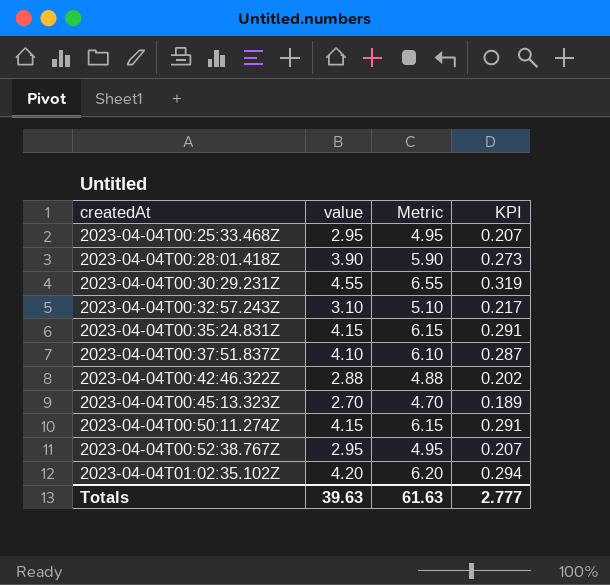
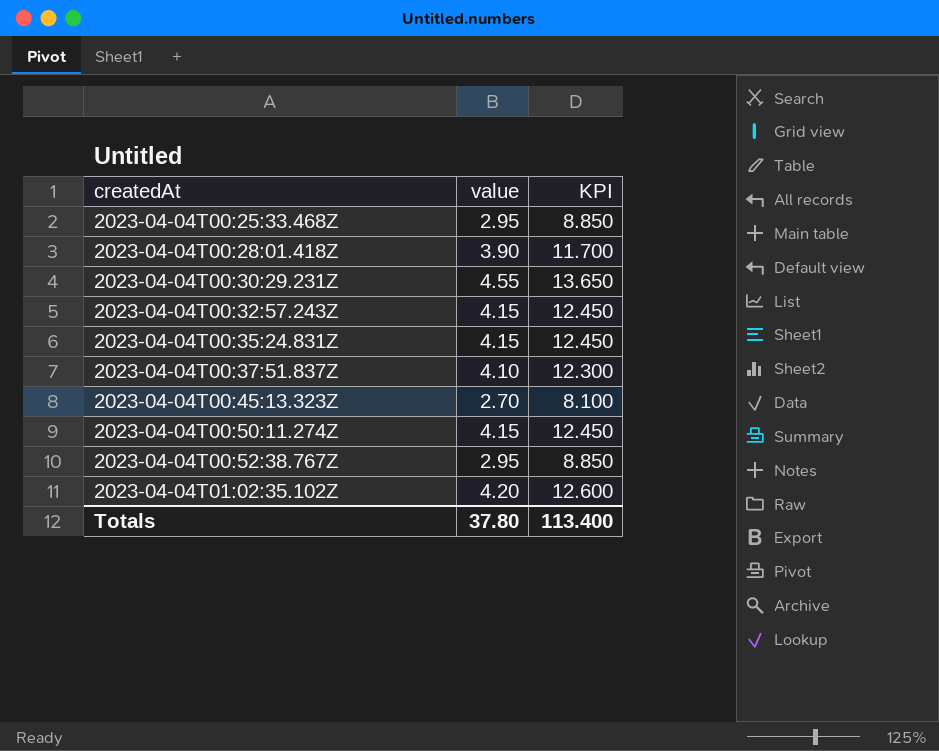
column Metric | formula: [value] + 2 -> none
column KPI | formula: [value] * 0.07 -> [value] * 3
row 2023-04-04T00:42:46.322Z: 2.88 | 4.88 | 0.202 -> none
2023-04-04T00:32:57.243Z | value: 3.10 -> 4.15
Totals | value: 39.63 -> 37.80
Totals | KPI: 2.777 -> 113.400

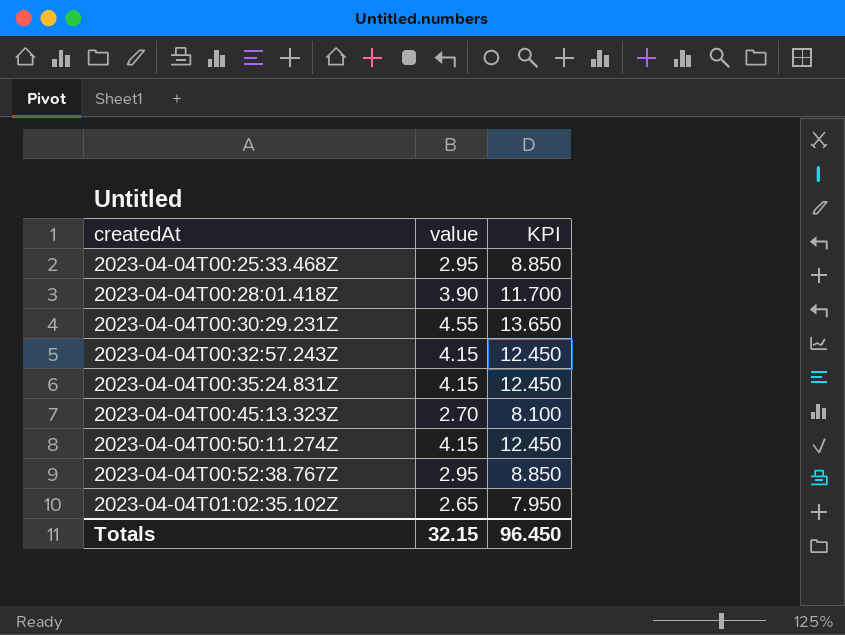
row 2023-04-04T00:37:51.837Z: 4.10 | 12.300 -> none
2023-04-04T01:02:35.102Z | value: 4.20 -> 2.65
2023-04-04T01:02:35.102Z | KPI: 12.600 -> 7.950
Totals | value: 37.80 -> 32.15
Totals | KPI: 113.400 -> 96.450

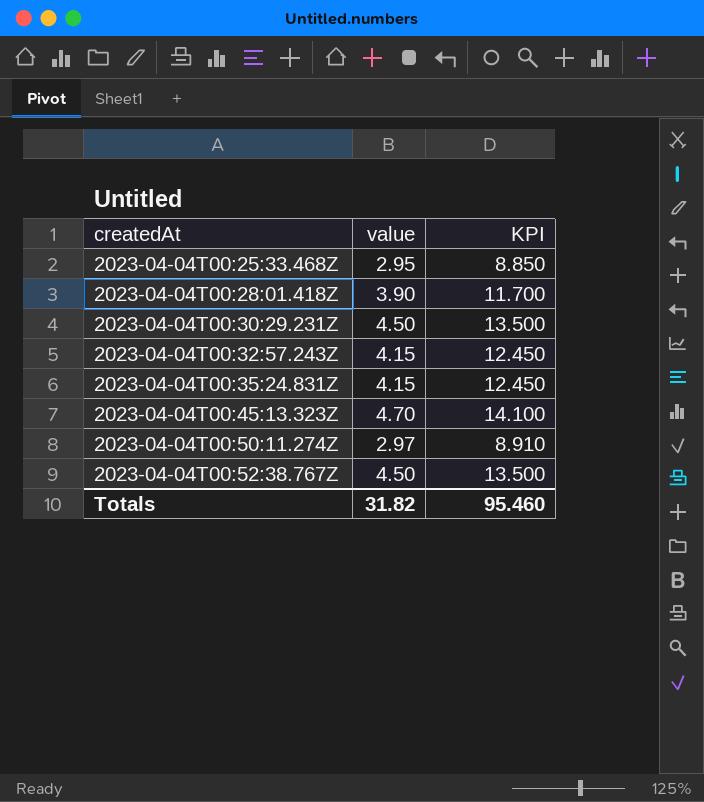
row 2023-04-04T01:02:35.102Z: 2.65 | 7.950 -> none
2023-04-04T00:30:29.231Z | value: 4.55 -> 4.50
2023-04-04T00:30:29.231Z | KPI: 13.650 -> 13.500
2023-04-04T00:45:13.323Z | value: 2.70 -> 4.70
2023-04-04T00:45:13.323Z | KPI: 8.100 -> 14.100
2023-04-04T00:50:11.274Z | value: 4.15 -> 2.97
2023-04-04T00:50:11.274Z | KPI: 12.450 -> 8.910
2023-04-04T00:52:38.767Z | value: 2.95 -> 4.50
2023-04-04T00:52:38.767Z | KPI: 8.850 -> 13.500
Totals | value: 32.15 -> 31.82
Totals | KPI: 96.450 -> 95.460

